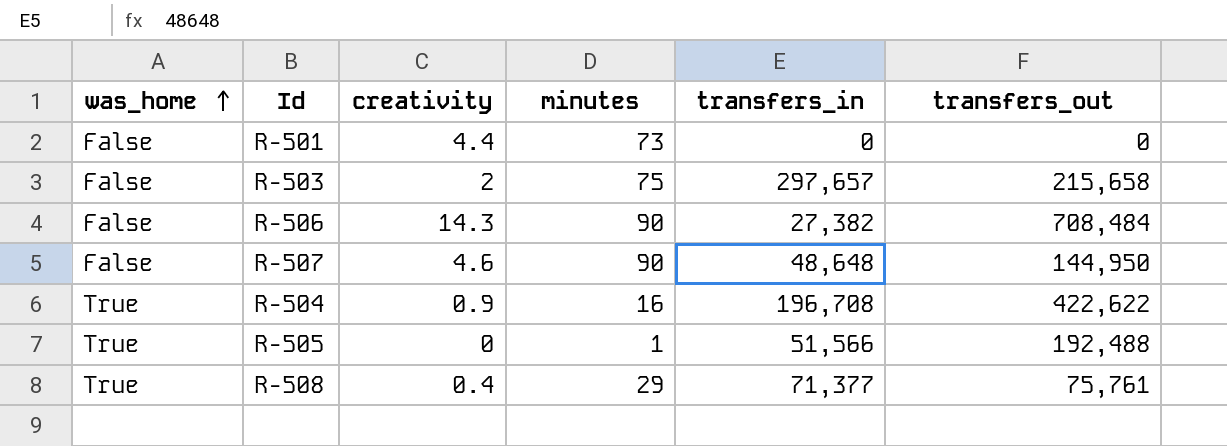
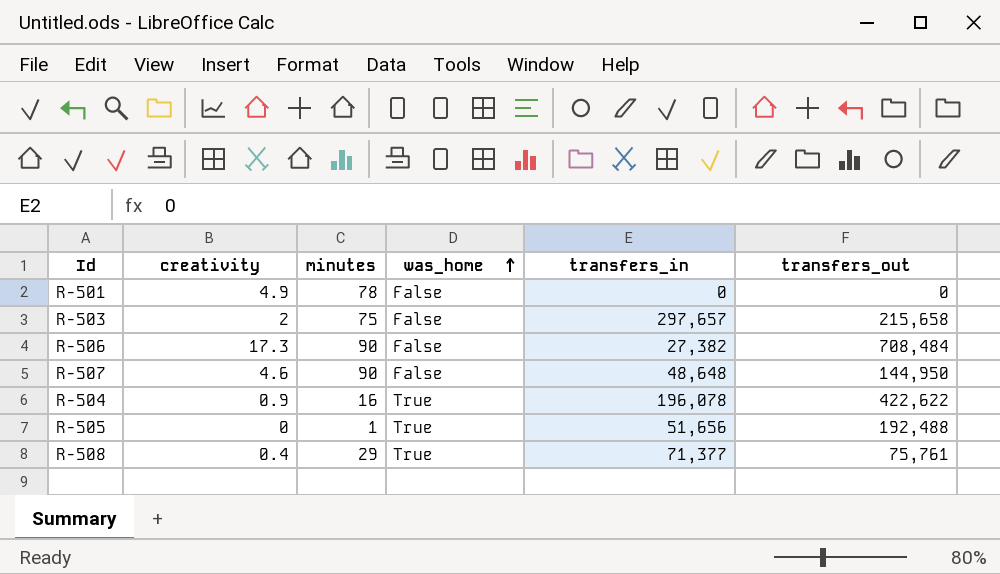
column was_home | position: 1 -> 4
R-501 | creativity: 4.4 -> 4.9
R-501 | minutes: 73 -> 78
R-506 | creativity: 14.3 -> 17.3
R-504 | transfers_in: 196,708 -> 196,078
R-505 | transfers_in: 51,566 -> 51,656

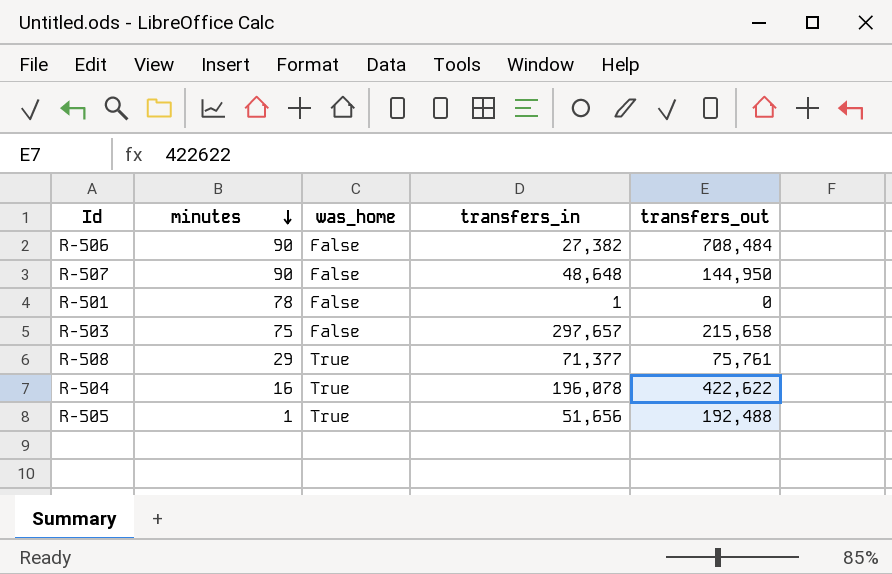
row order: was_home ascending -> minutes descending
column creativity | position: 2 -> none
R-501 | transfers_in: 0 -> 1

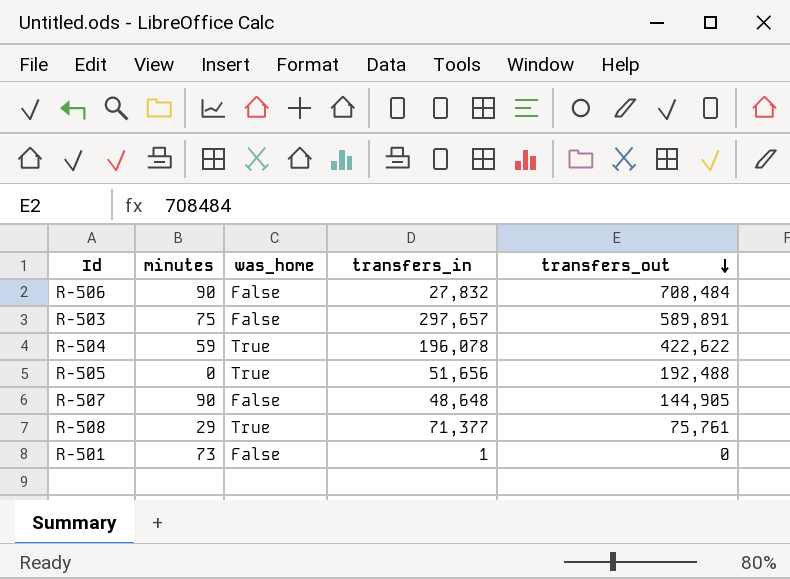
row order: minutes descending -> transfers_out descending
R-506 | transfers_in: 27,382 -> 27,832
R-503 | transfers_out: 215,658 -> 589,891
R-504 | minutes: 16 -> 59
R-505 | minutes: 1 -> 0
R-507 | transfers_out: 144,950 -> 144,905
R-501 | minutes: 78 -> 73

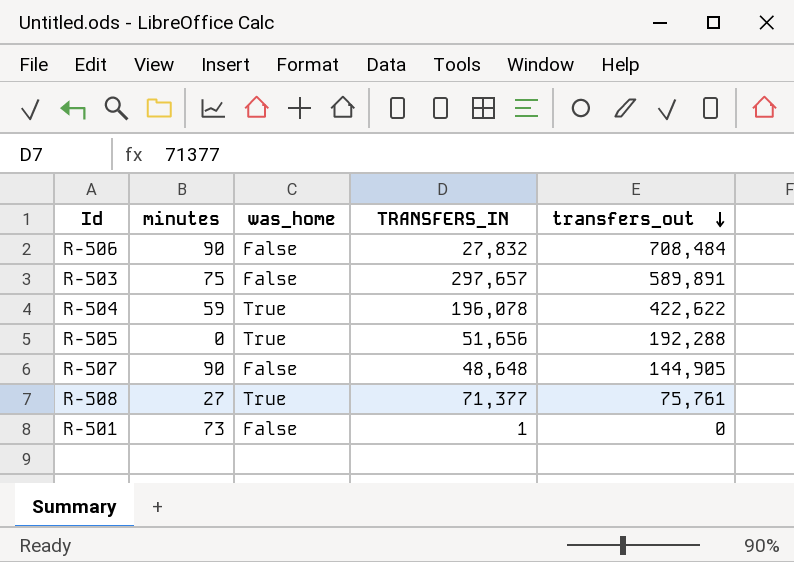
column name: transfers_in -> TRANSFERS_IN
R-505 | transfers_out: 192,488 -> 192,288
R-508 | minutes: 29 -> 27

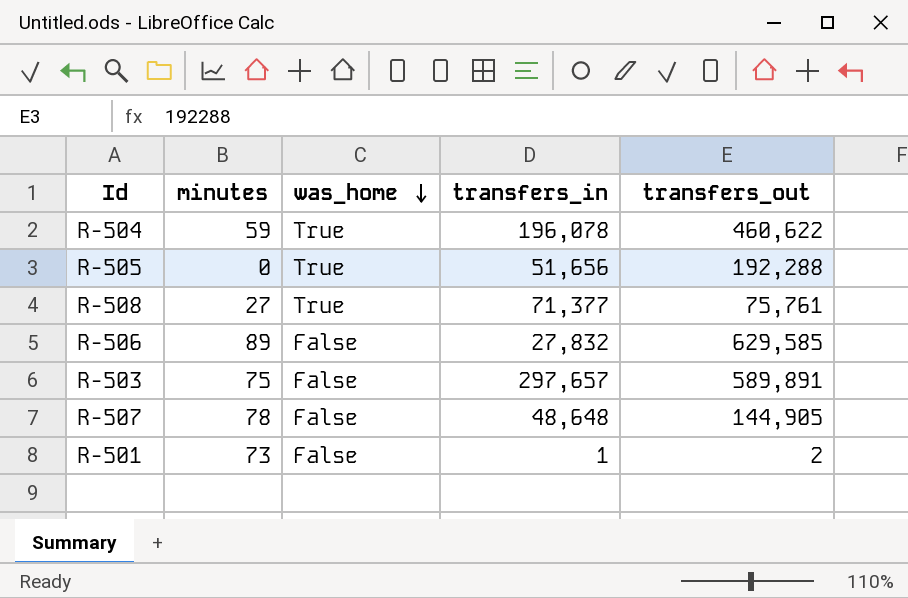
row order: transfers_out descending -> was_home descending
column name: TRANSFERS_IN -> transfers_in
R-504 | transfers_out: 422,622 -> 460,622
R-506 | minutes: 90 -> 89
R-506 | transfers_out: 708,484 -> 629,585
R-507 | minutes: 90 -> 78
R-501 | transfers_out: 0 -> 2

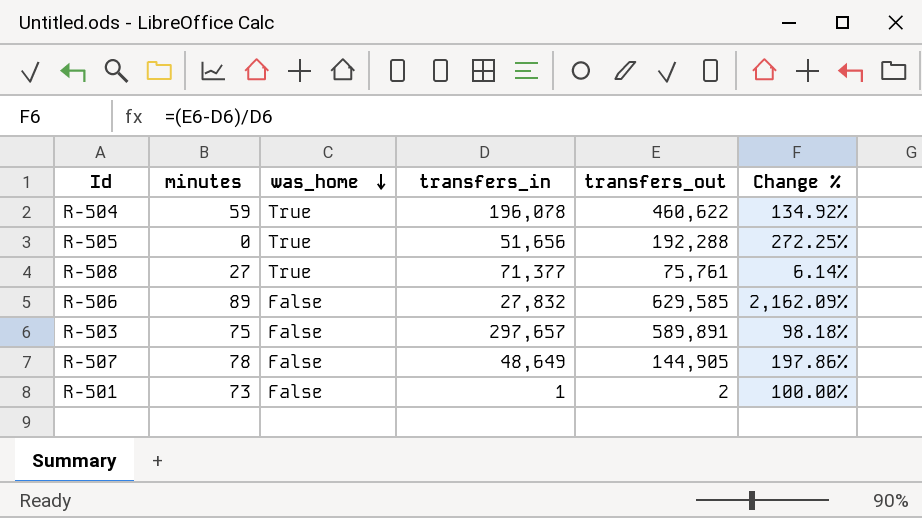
column Change % | formula: none -> ([transfers_out] - [transfers_in]) / [transfers_in]
R-507 | transfers_in: 48,648 -> 48,649

